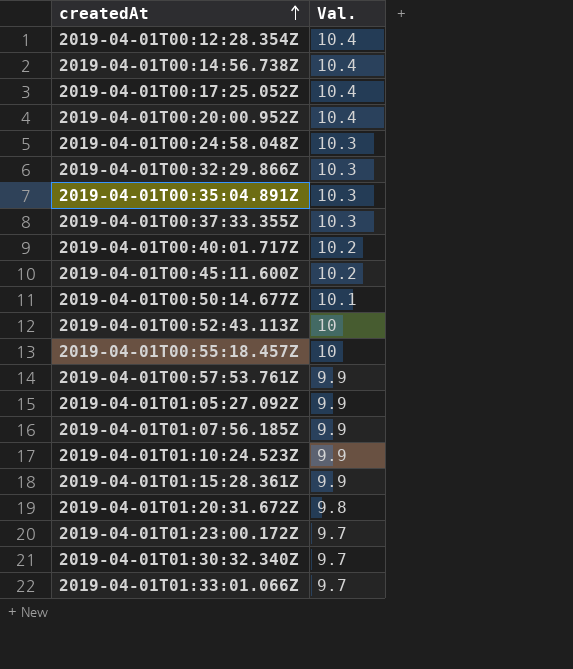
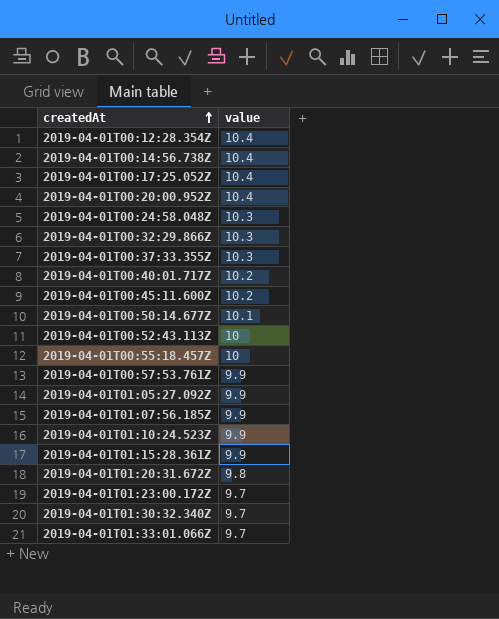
column name: Val. -> value
row 2019-04-01T00:35:04.891Z: 10.3 -> none

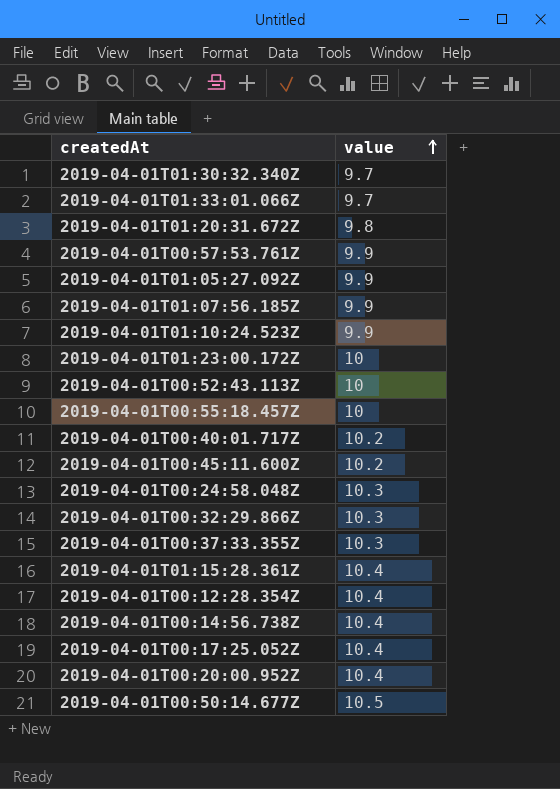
row order: createdAt ascending -> value ascending
2019-04-01T01:23:00.172Z | value: 9.7 -> 10
2019-04-01T01:15:28.361Z | value: 9.9 -> 10.4
2019-04-01T00:50:14.677Z | value: 10.1 -> 10.5

